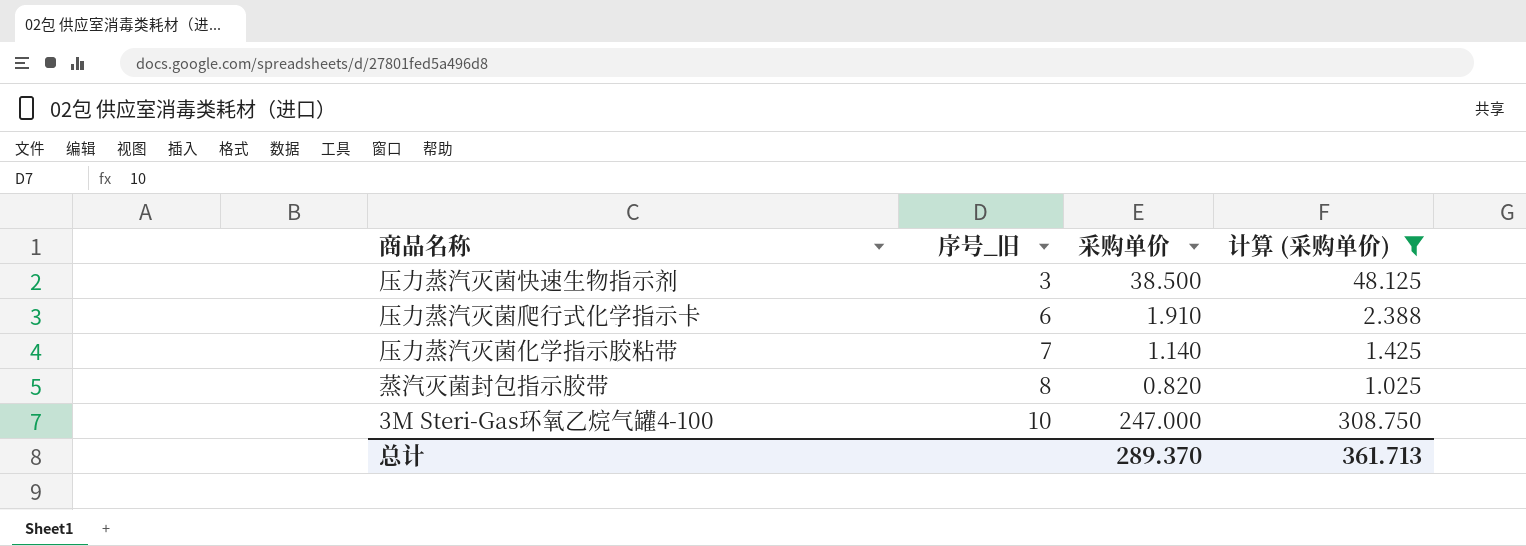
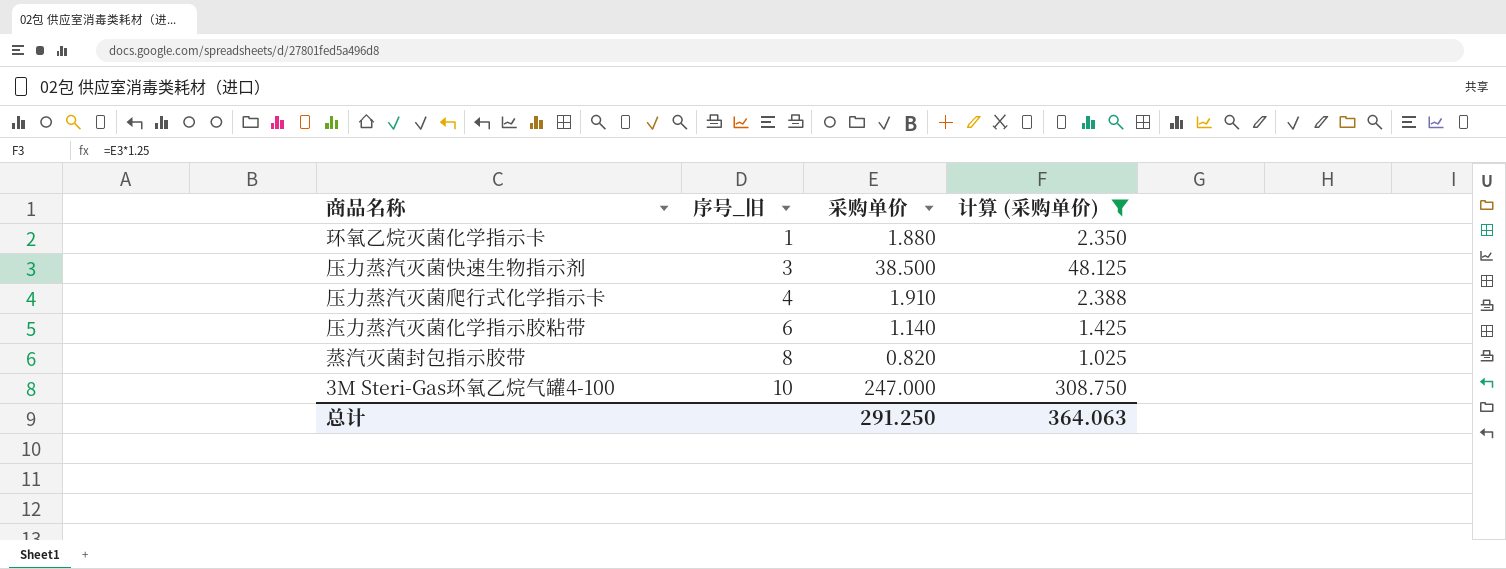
row 环氧乙烷灭菌化学指示卡: none -> 1 | 1.880 | 2.350
压力蒸汽灭菌爬行式化学指示卡 | 序号_旧: 6 -> 4
压力蒸汽灭菌化学指示胶粘带 | 序号_旧: 7 -> 6
总计 | 采购单价: 289.370 -> 291.250
总计 | 计算 (采购单价): 361.713 -> 364.063

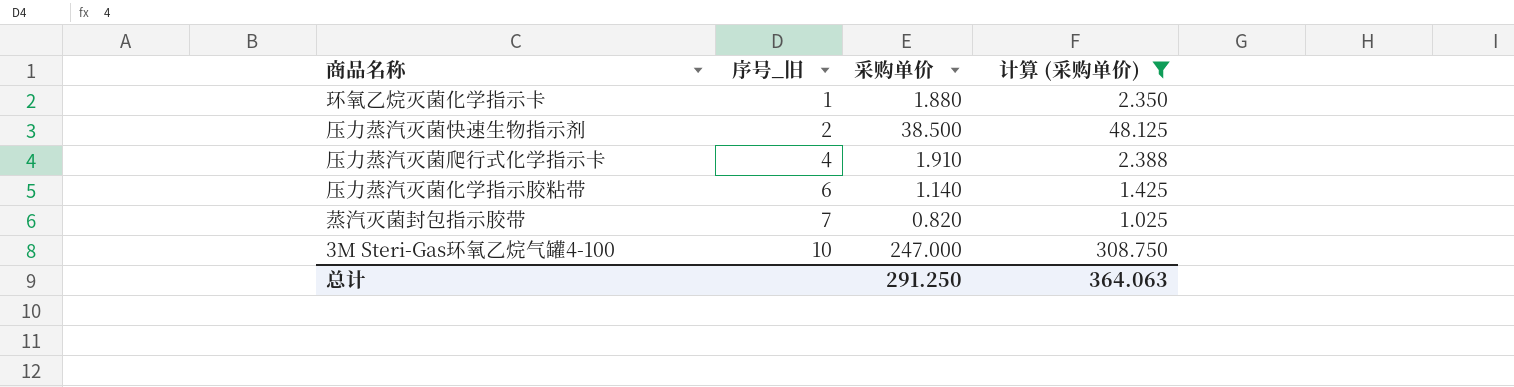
压力蒸汽灭菌快速生物指示剂 | 序号_旧: 3 -> 2
蒸汽灭菌封包指示胶带 | 序号_旧: 8 -> 7

